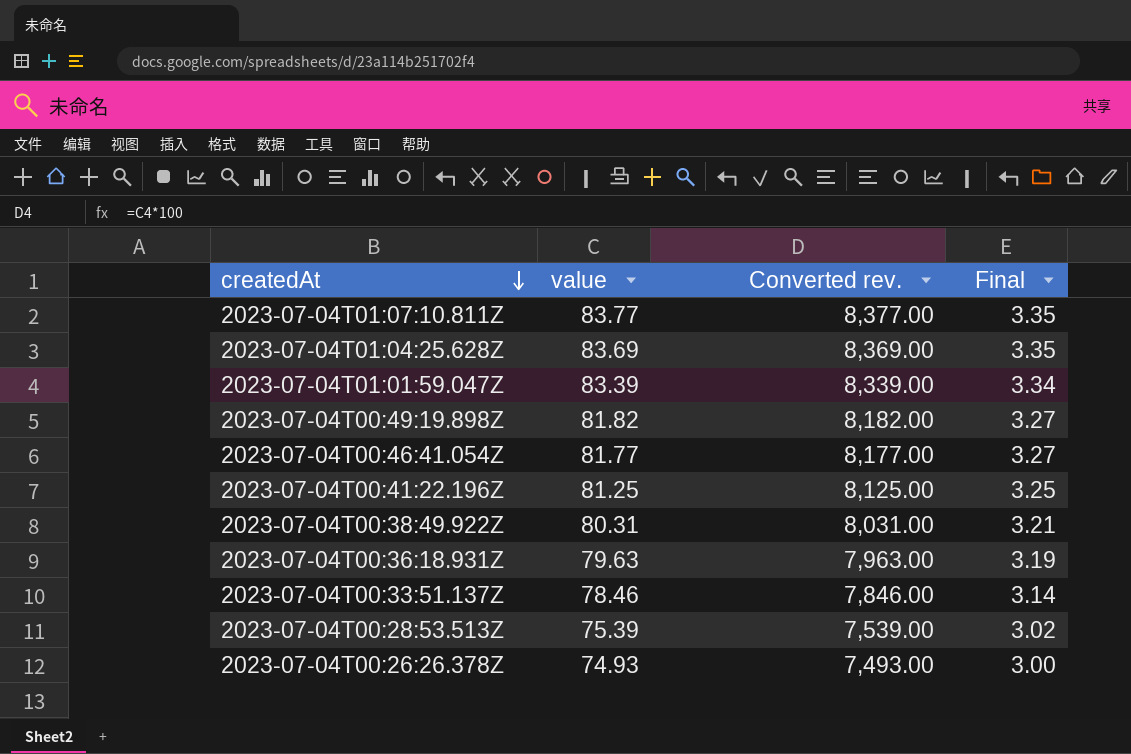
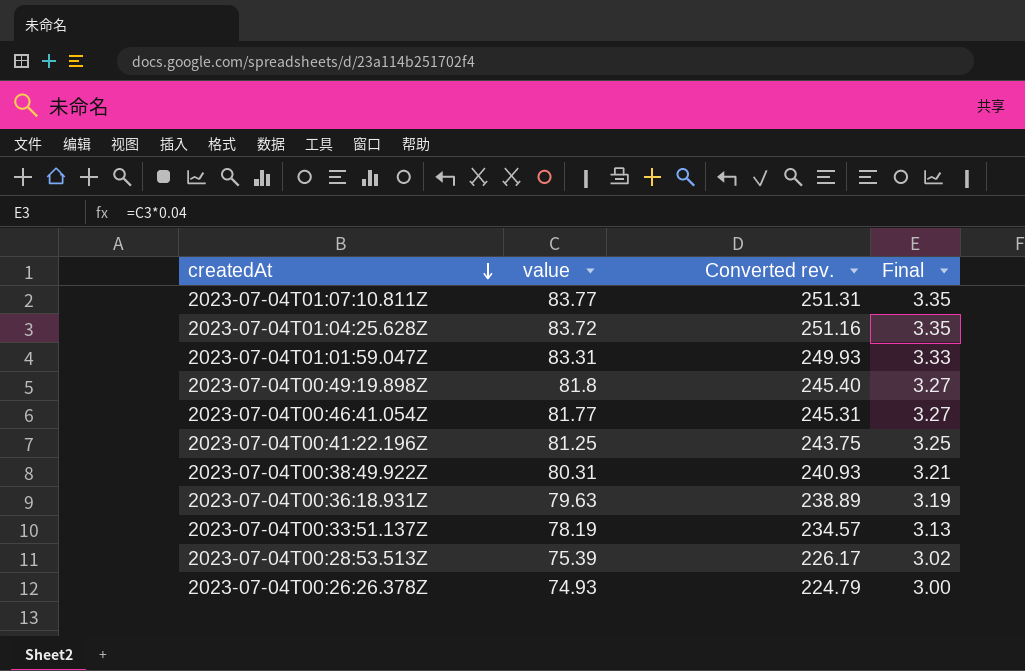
column Converted rev. | formula: [value] * 100 -> [value] * 3
2023-07-04T01:04:25.628Z | value: 83.69 -> 83.72
2023-07-04T01:01:59.047Z | value: 83.39 -> 83.31
2023-07-04T01:01:59.047Z | Final: 3.34 -> 3.33
2023-07-04T00:49:19.898Z | value: 81.82 -> 81.8
2023-07-04T00:33:51.137Z | value: 78.46 -> 78.19
2023-07-04T00:33:51.137Z | Final: 3.14 -> 3.13

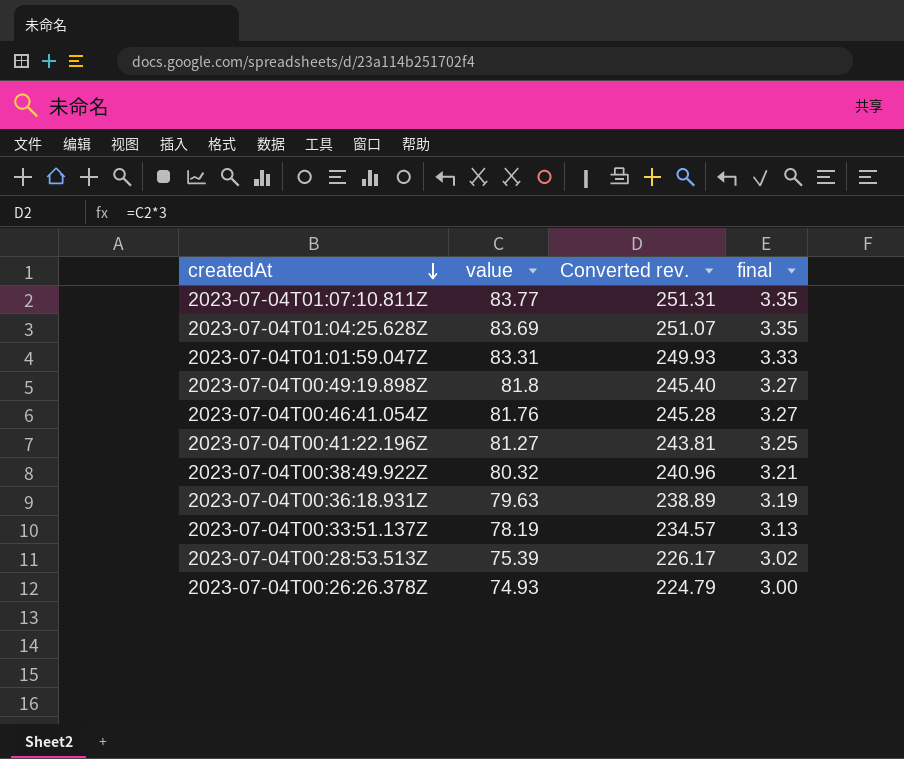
column name: Final -> final
2023-07-04T01:04:25.628Z | value: 83.72 -> 83.69
2023-07-04T01:04:25.628Z | Converted rev.: 251.16 -> 251.07
2023-07-04T00:46:41.054Z | value: 81.77 -> 81.76
2023-07-04T00:46:41.054Z | Converted rev.: 245.31 -> 245.28
2023-07-04T00:41:22.196Z | value: 81.25 -> 81.27
2023-07-04T00:41:22.196Z | Converted rev.: 243.75 -> 243.81
2023-07-04T00:38:49.922Z | value: 80.31 -> 80.32
2023-07-04T00:38:49.922Z | Converted rev.: 240.93 -> 240.96

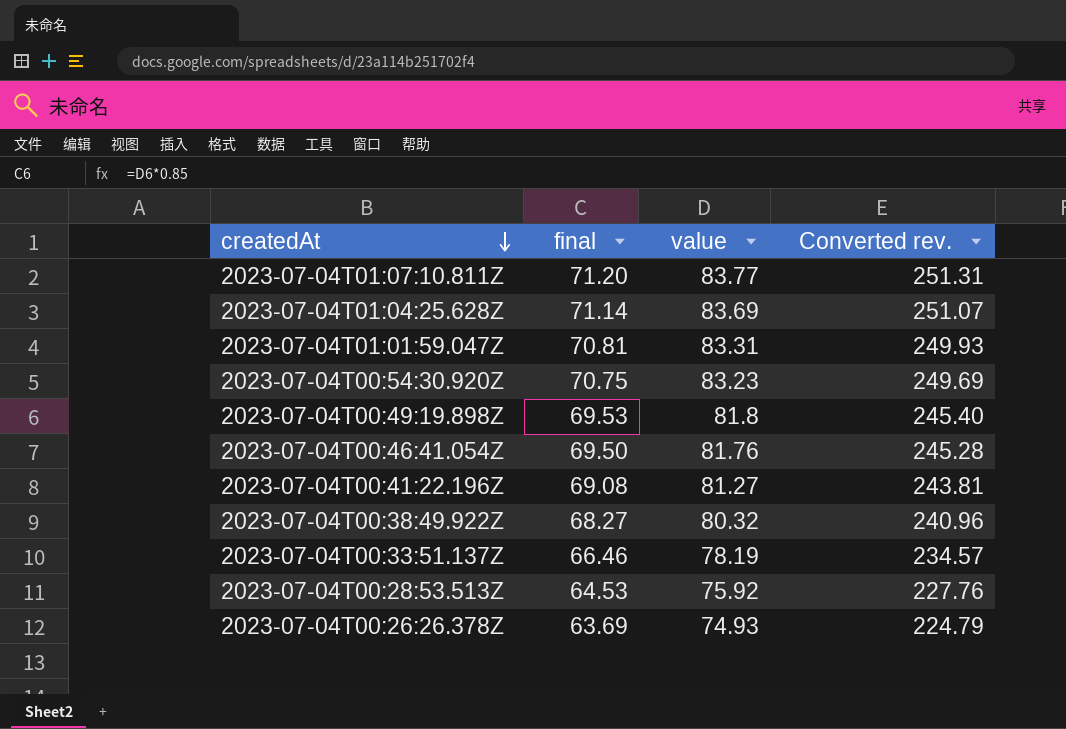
column final | formula: [value] * 0.04 -> [value] * 0.85
column final | position: 4 -> 2
row 2023-07-04T00:36:18.931Z: 79.63 | 238.89 | 3.19 -> none
row 2023-07-04T00:54:30.920Z: none -> 70.75 | 83.23 | 249.69
2023-07-04T00:28:53.513Z | value: 75.39 -> 75.92
2023-07-04T00:28:53.513Z | Converted rev.: 226.17 -> 227.76

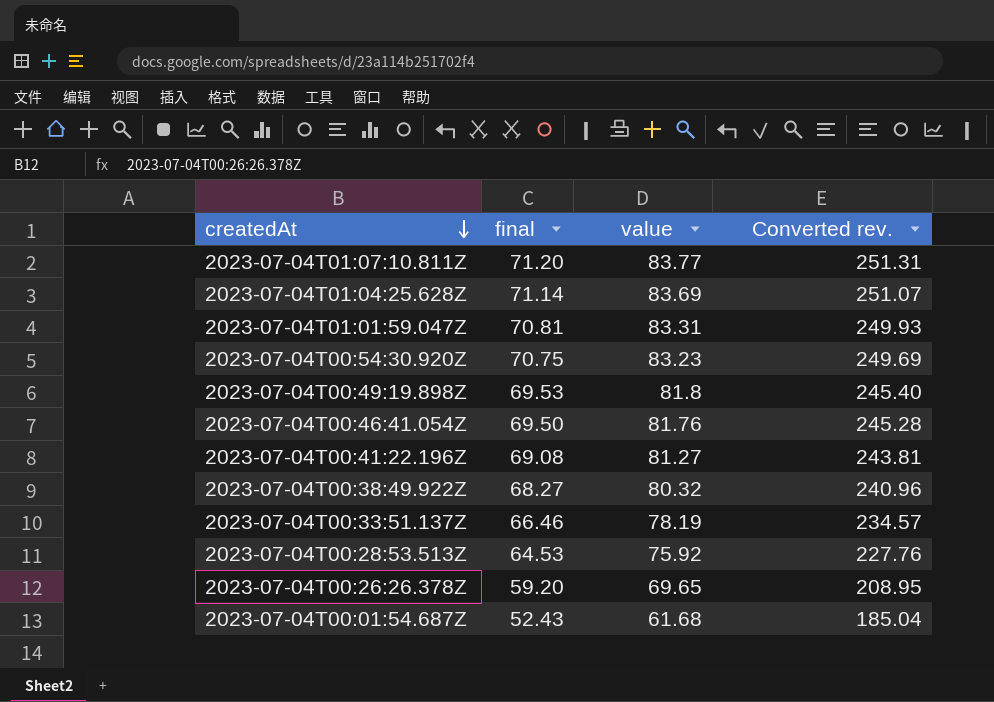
2023-07-04T00:26:26.378Z | final: 63.69 -> 59.20
2023-07-04T00:26:26.378Z | value: 74.93 -> 69.65
2023-07-04T00:26:26.378Z | Converted rev.: 224.79 -> 208.95
row 2023-07-04T00:01:54.687Z: none -> 52.43 | 61.68 | 185.04

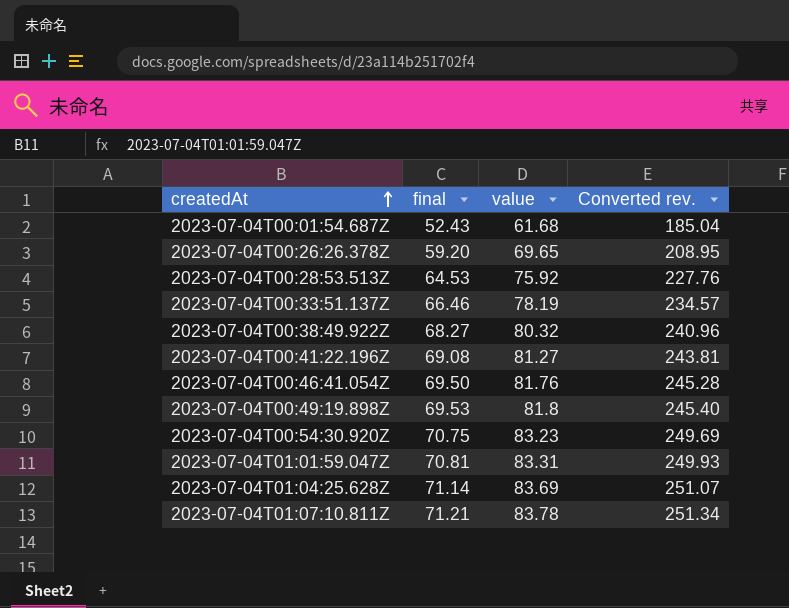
row order: createdAt descending -> createdAt ascending
2023-07-04T01:07:10.811Z | final: 71.20 -> 71.21
2023-07-04T01:07:10.811Z | value: 83.77 -> 83.78
2023-07-04T01:07:10.811Z | Converted rev.: 251.31 -> 251.34

